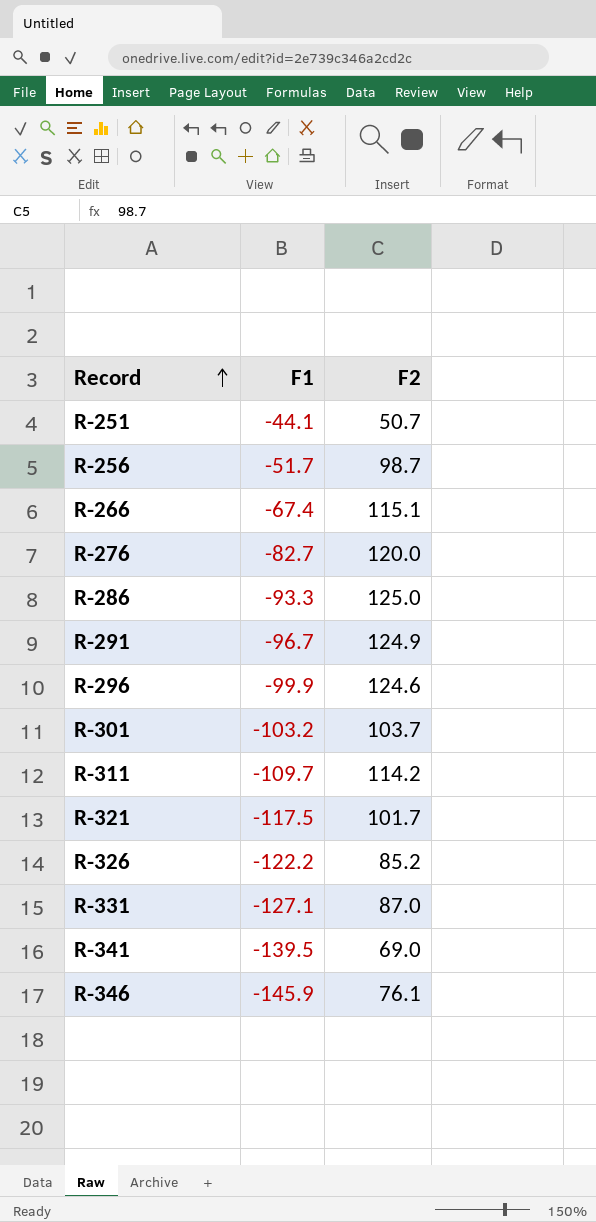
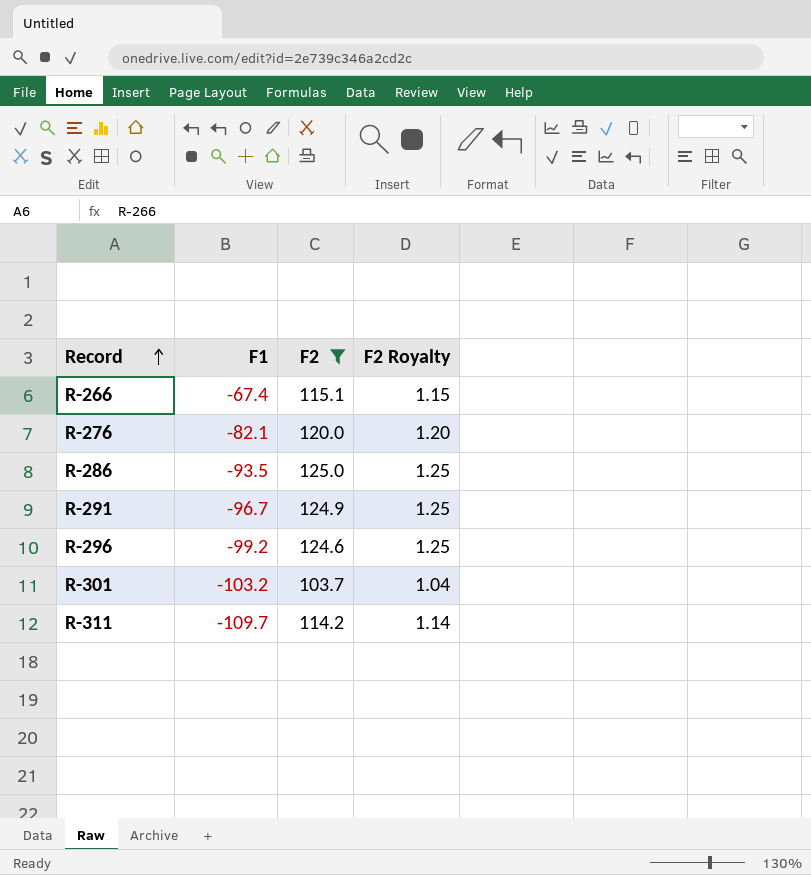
filter: none -> F2 >= 103.7
column F2 Royalty | formula: none -> [F2] * 0.01
R-276 | F1: -82.7 -> -82.1
R-286 | F1: -93.3 -> -93.5
R-296 | F1: -99.9 -> -99.2

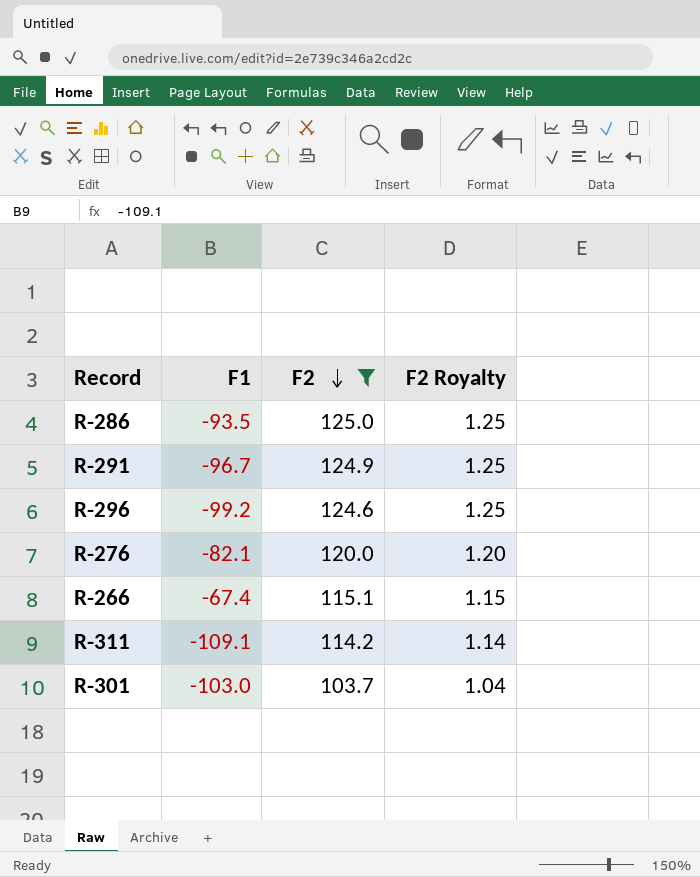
row order: Record ascending -> F2 descending
R-311 | F1: -109.7 -> -109.1
R-301 | F1: -103.2 -> -103.0

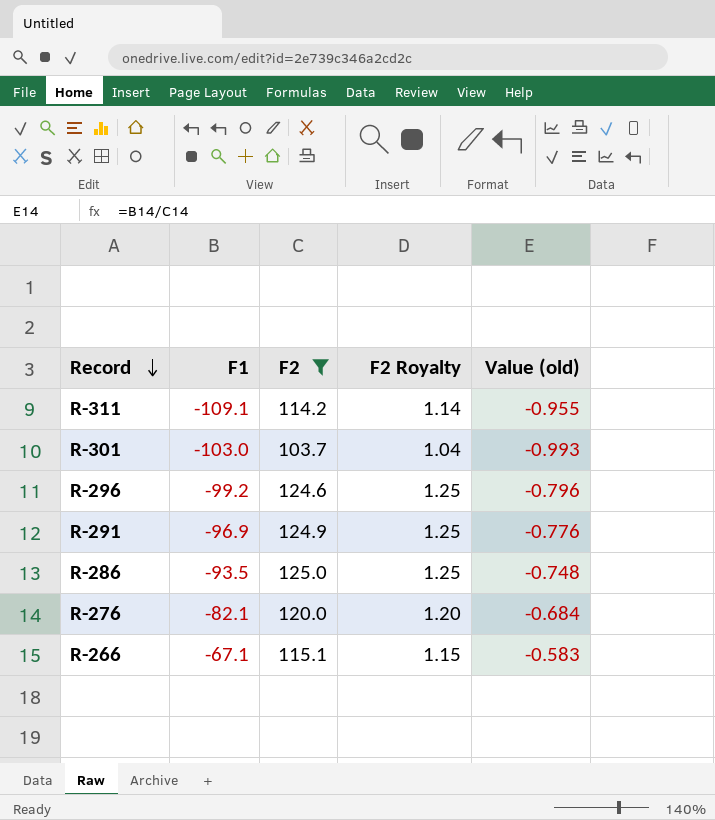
row order: F2 descending -> Record descending
column Value (old) | formula: none -> [F1] / [F2]
R-291 | F1: -96.7 -> -96.9
R-266 | F1: -67.4 -> -67.1

